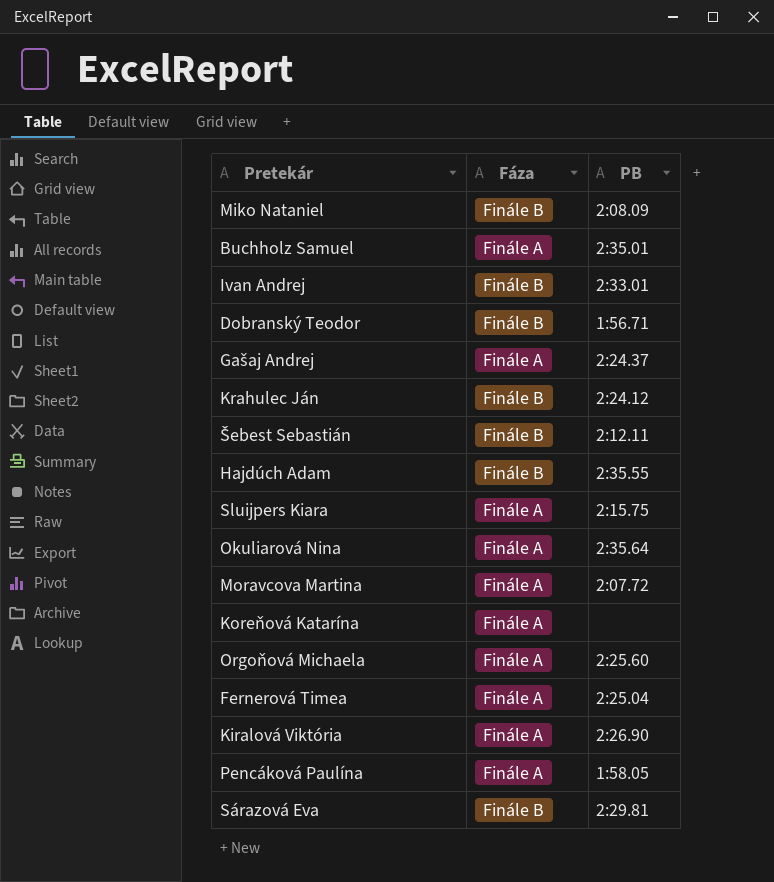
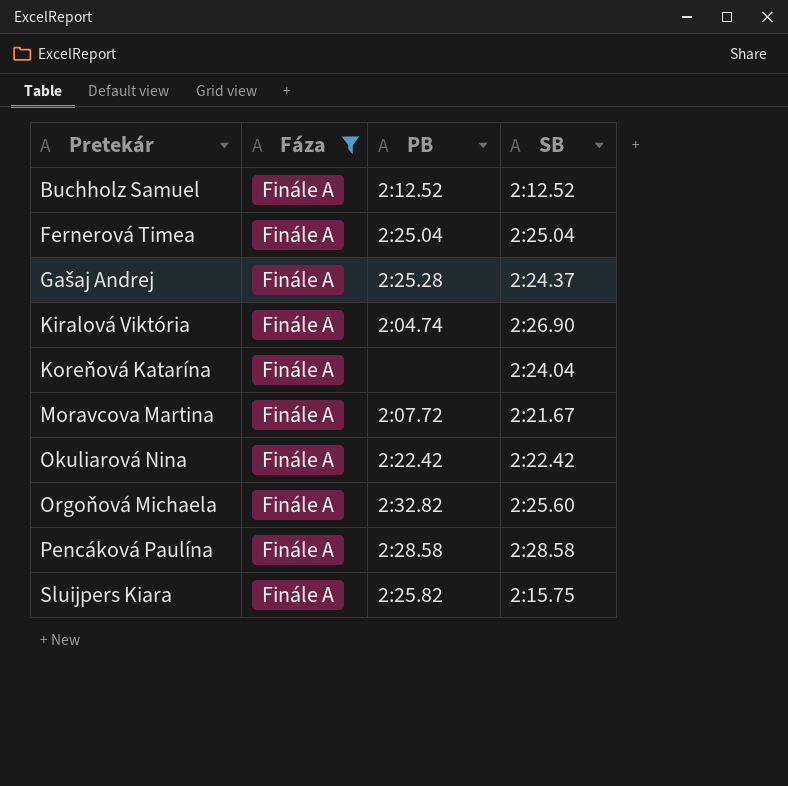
filter: none -> Fáza = Finále A
row order: none -> Pretekár ascending
column SB | position: none -> 4
Buchholz Samuel | PB: 2:35.01 -> 2:12.52
Gašaj Andrej | PB: 2:24.37 -> 2:25.28
Kiralová Viktória | PB: 2:26.90 -> 2:04.74
Okuliarová Nina | PB: 2:35.64 -> 2:22.42
Orgoňová Michaela | PB: 2:25.60 -> 2:32.82
Pencáková Paulína | PB: 1:58.05 -> 2:28.58
Sluijpers Kiara | PB: 2:15.75 -> 2:25.82

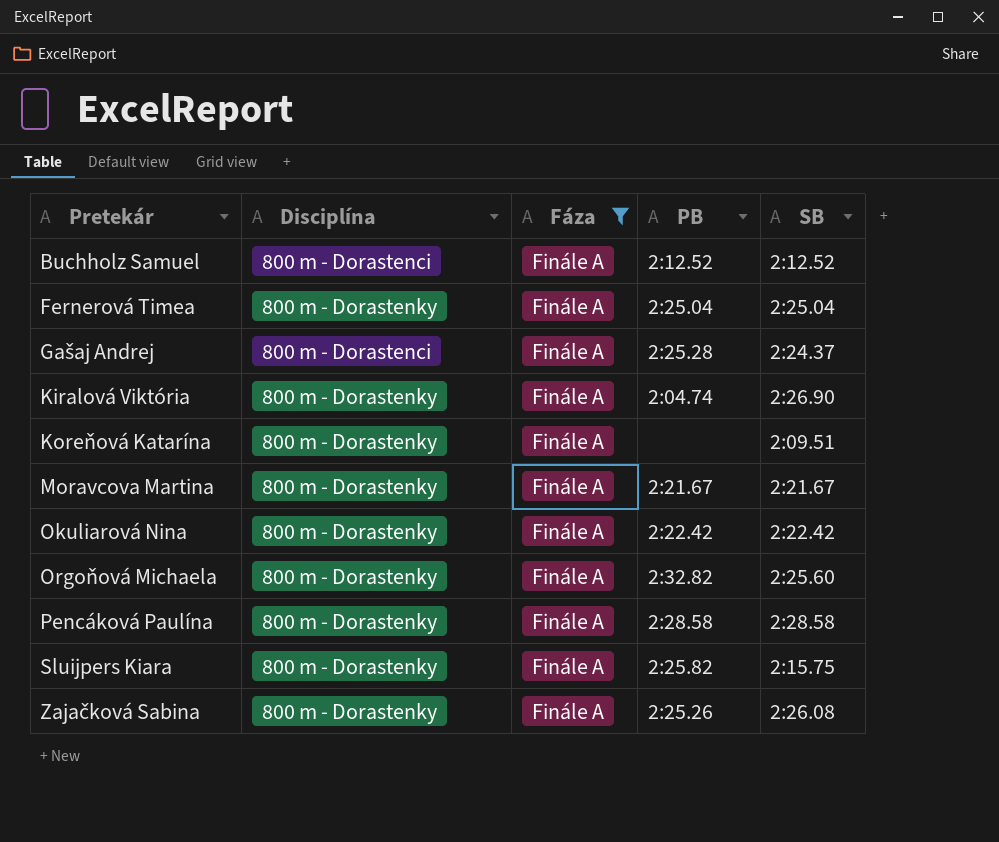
column Disciplína | position: none -> 2
Koreňová Katarína | SB: 2:24.04 -> 2:09.51
Moravcova Martina | PB: 2:07.72 -> 2:21.67
row Zajačková Sabina: none -> 800 m - Dorastenky | Finále A | 2:25.26 | 2:26.08

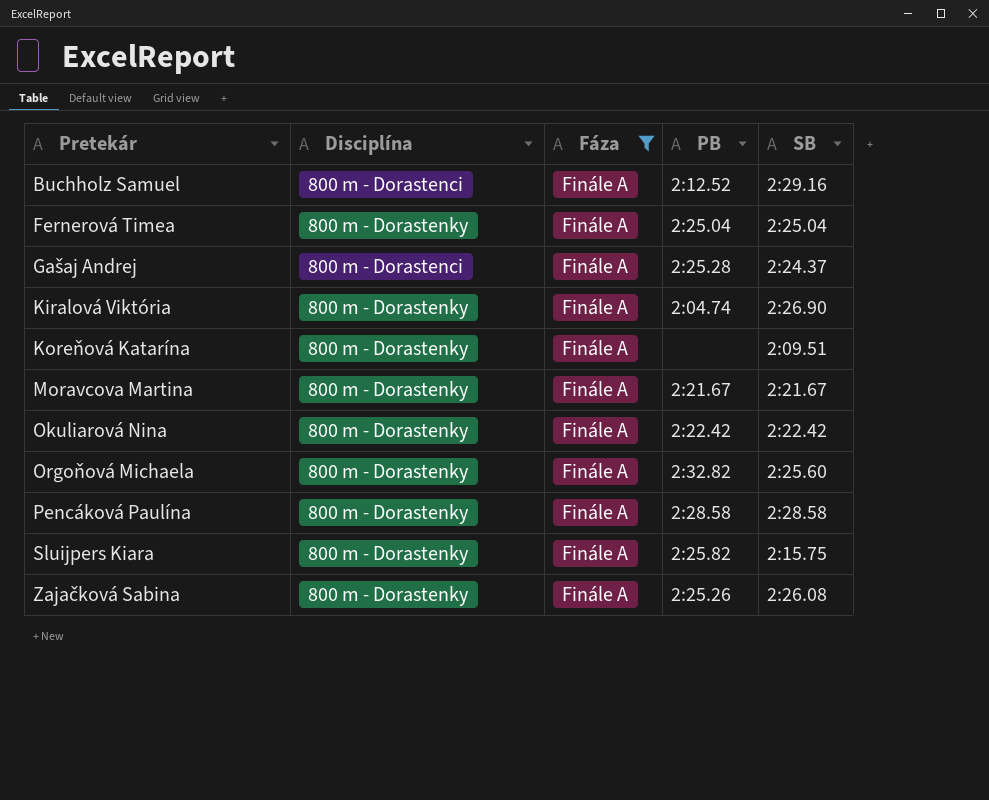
Buchholz Samuel | SB: 2:12.52 -> 2:29.16

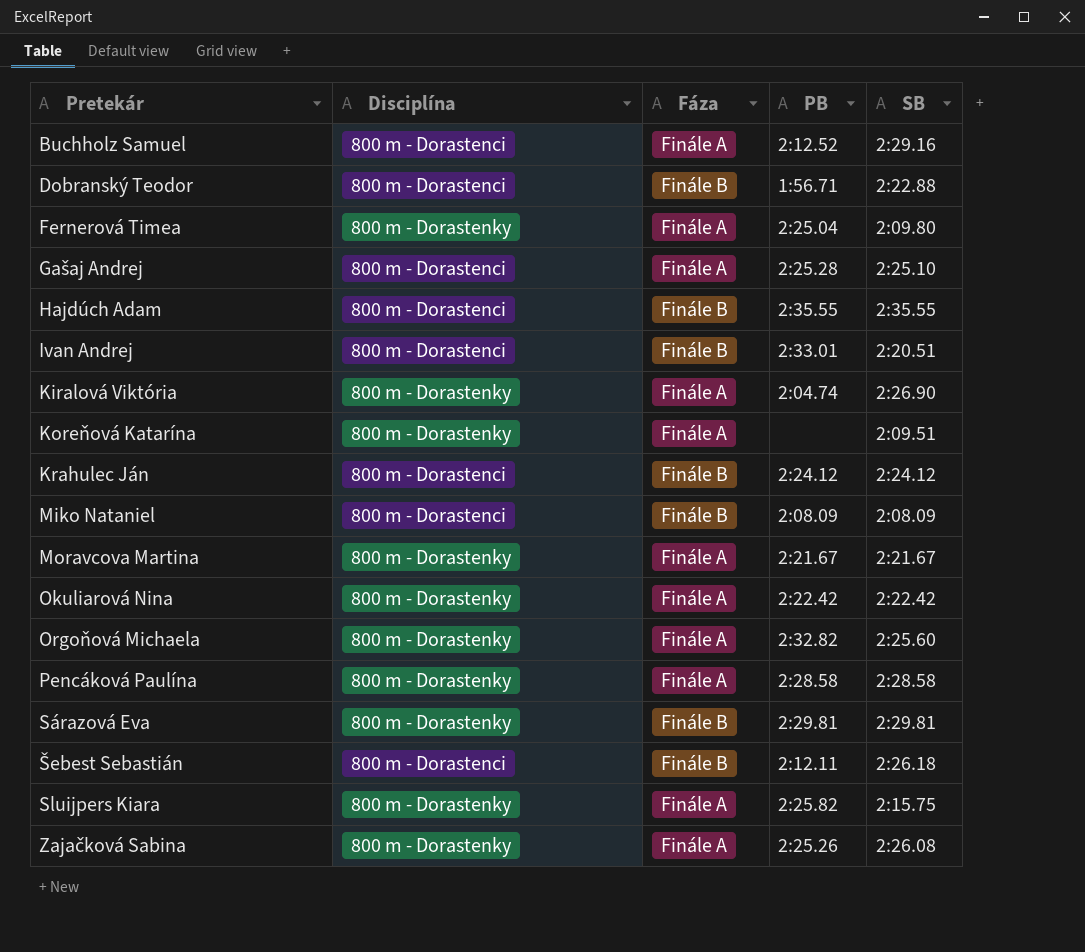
filter: Fáza = Finále A -> none
Fernerová Timea | SB: 2:25.04 -> 2:09.80
Gašaj Andrej | SB: 2:24.37 -> 2:25.10

